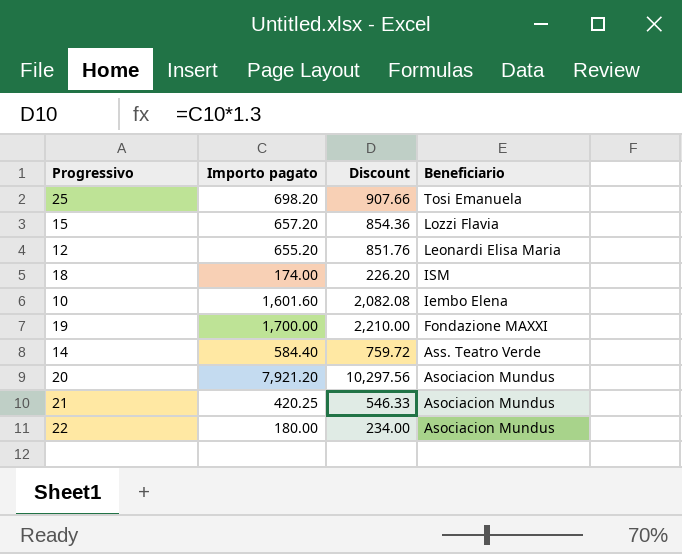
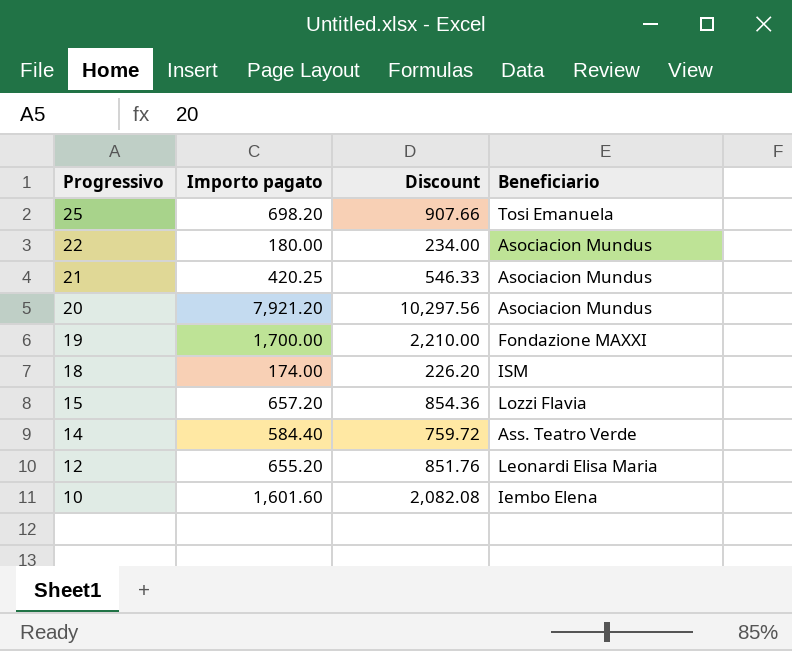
row order: Beneficiario descending -> Progressivo descending

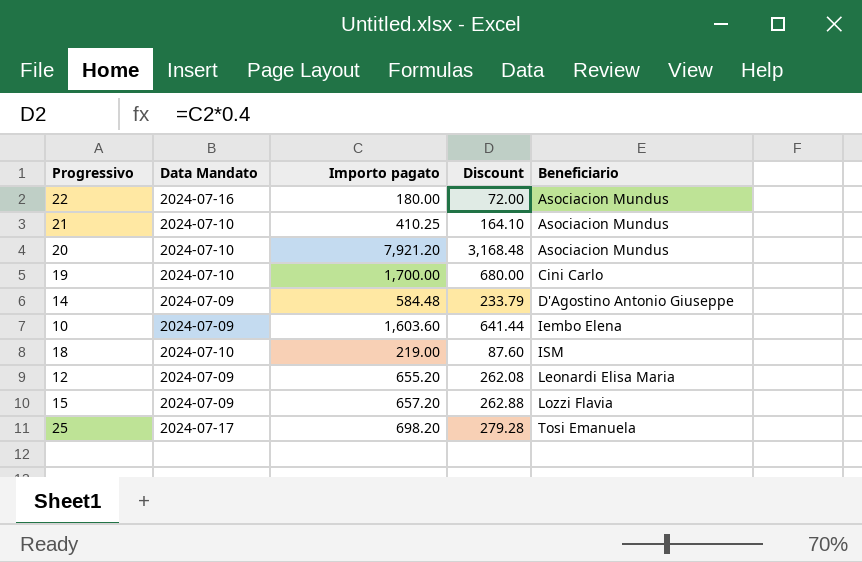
row order: Progressivo descending -> Beneficiario ascending
column Data Mandato | position: none -> 2
column Discount | formula: [Importo pagato] * 1.3 -> [Importo pagato] * 0.4
21 | Importo pagato: 420.25 -> 410.25
19 | Beneficiario: Fondazione MAXXI -> Cini Carlo
14 | Importo pagato: 584.40 -> 584.48
14 | Beneficiario: Ass. Teatro Verde -> D'Agostino Antonio Giuseppe
10 | Importo pagato: 1,601.60 -> 1,603.60
18 | Importo pagato: 174.00 -> 219.00

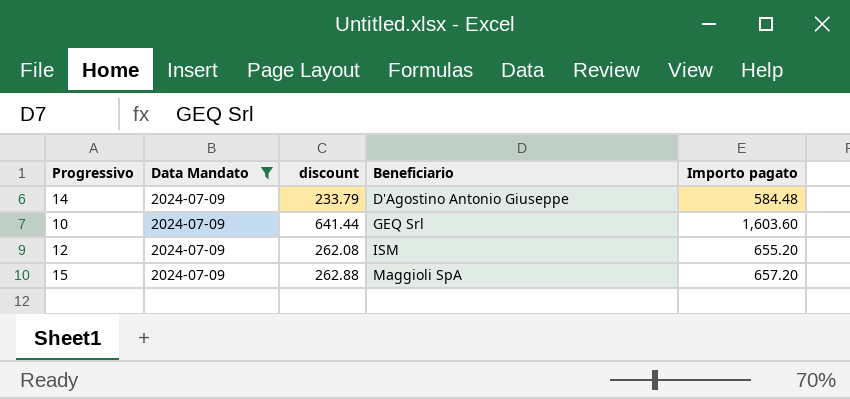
filter: none -> Data Mandato = 2024-07-09
column name: Discount -> discount
column Importo pagato | position: 3 -> 5
10 | Beneficiario: Iembo Elena -> GEQ Srl
12 | Beneficiario: Leonardi Elisa Maria -> ISM
15 | Beneficiario: Lozzi Flavia -> Maggioli SpA

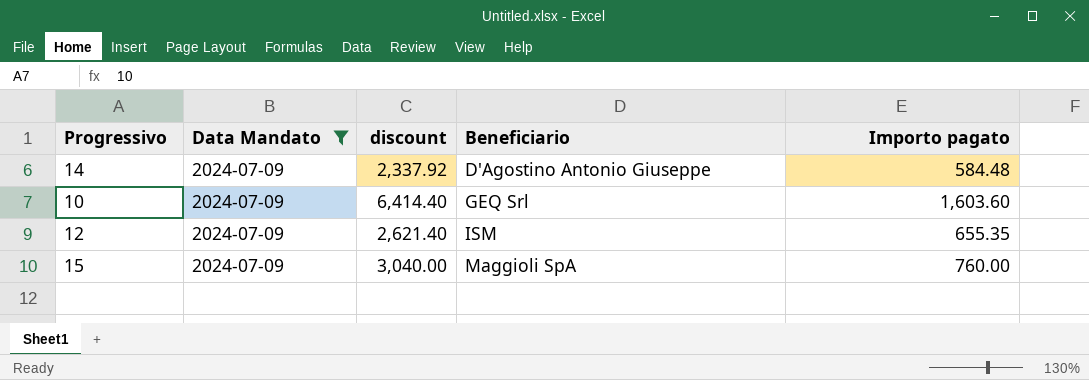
column discount | formula: [Importo pagato] * 0.4 -> [Importo pagato] * 4
12 | Importo pagato: 655.20 -> 655.35
15 | Importo pagato: 657.20 -> 760.00

